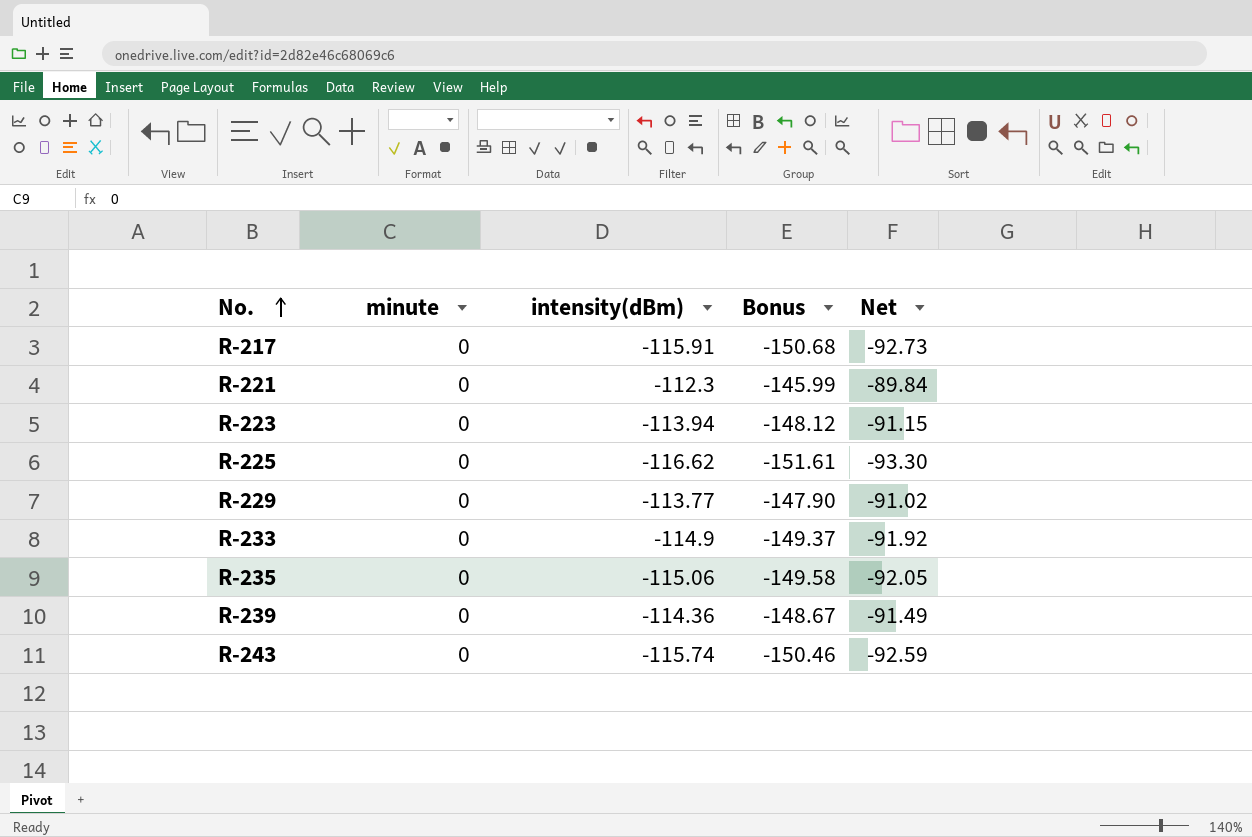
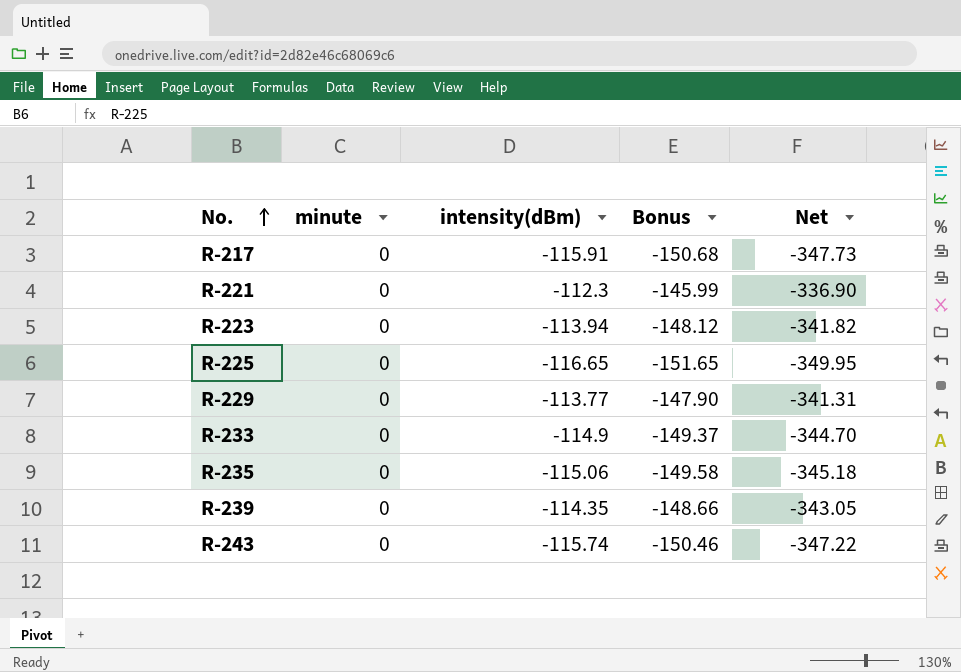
column Net | formula: [intensity(dBm)] * 0.8 -> [intensity(dBm)] * 3
R-225 | intensity(dBm): -116.62 -> -116.65
R-225 | Bonus: -151.61 -> -151.65
R-239 | intensity(dBm): -114.36 -> -114.35
R-239 | Bonus: -148.67 -> -148.66

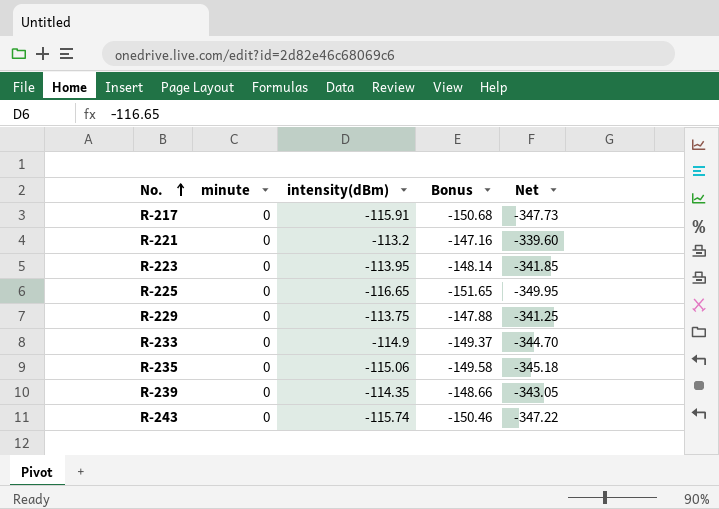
R-221 | intensity(dBm): -112.3 -> -113.2
R-221 | Bonus: -145.99 -> -147.16
R-221 | Net: -336.90 -> -339.60
R-223 | intensity(dBm): -113.94 -> -113.95
R-223 | Bonus: -148.12 -> -148.14
R-223 | Net: -341.82 -> -341.85
R-229 | intensity(dBm): -113.77 -> -113.75
R-229 | Bonus: -147.90 -> -147.88
R-229 | Net: -341.31 -> -341.25

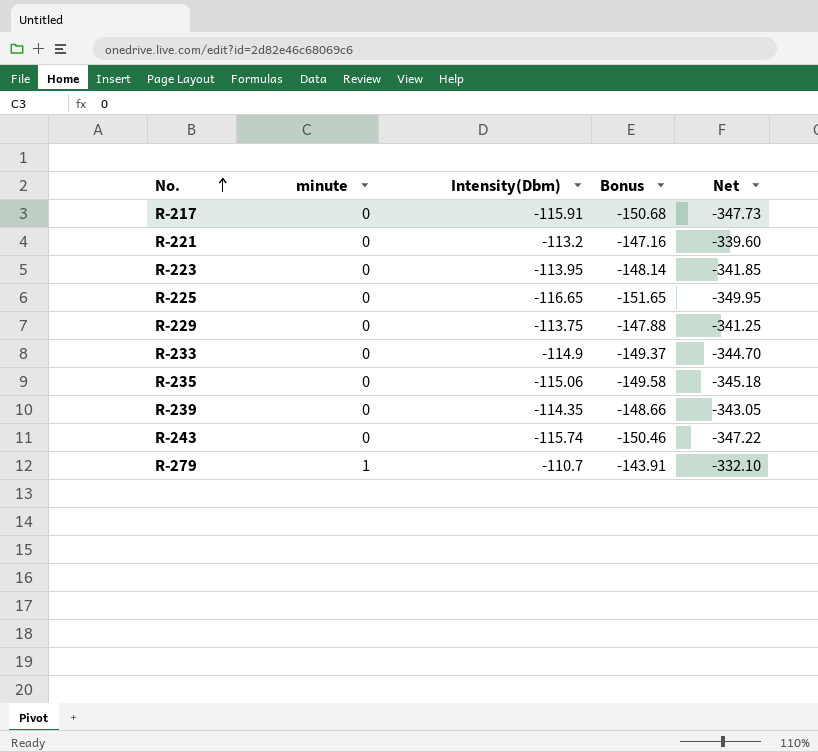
column name: intensity(dBm) -> Intensity(Dbm)
row R-279: none -> 1 | -110.7 | -143.91 | -332.10

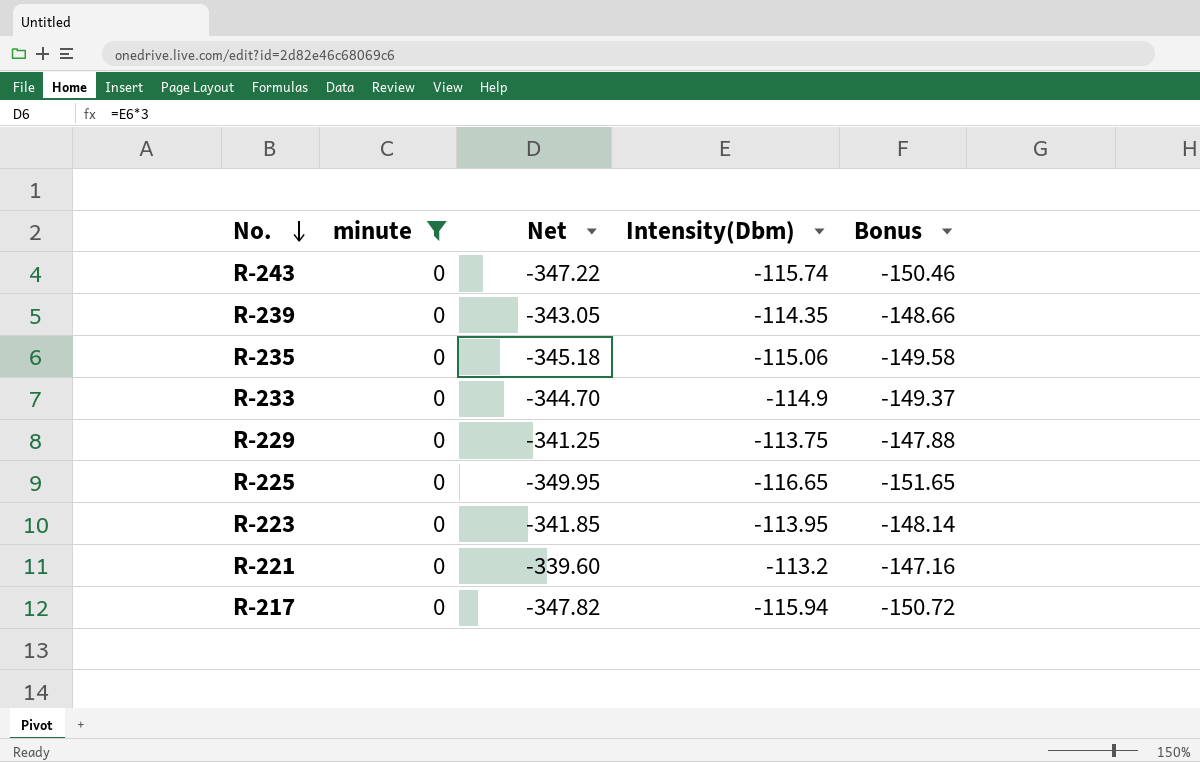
filter: none -> minute = 0
row order: No. ascending -> No. descending
column Net | position: 5 -> 3
R-217 | Net: -347.73 -> -347.82
R-217 | Intensity(Dbm): -115.91 -> -115.94
R-217 | Bonus: -150.68 -> -150.72

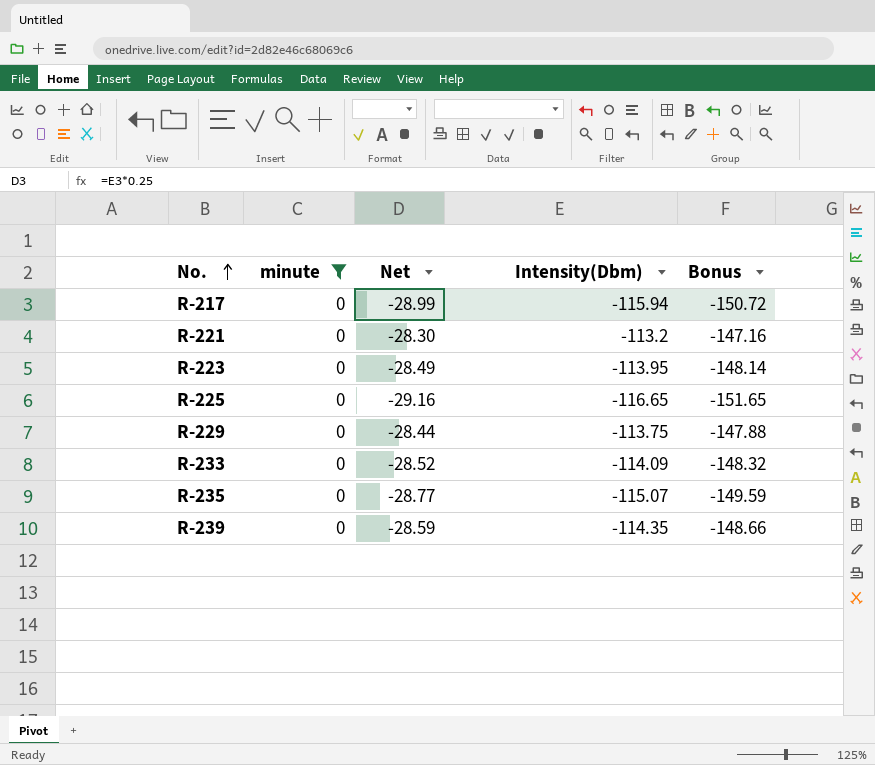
row order: No. descending -> No. ascending
column Net | formula: [Intensity(Dbm)] * 3 -> [Intensity(Dbm)] * 0.25
row R-243: 0 | -347.22 | -115.74 | -150.46 -> none
R-233 | Intensity(Dbm): -114.9 -> -114.09
R-233 | Bonus: -149.37 -> -148.32
R-235 | Intensity(Dbm): -115.06 -> -115.07
R-235 | Bonus: -149.58 -> -149.59

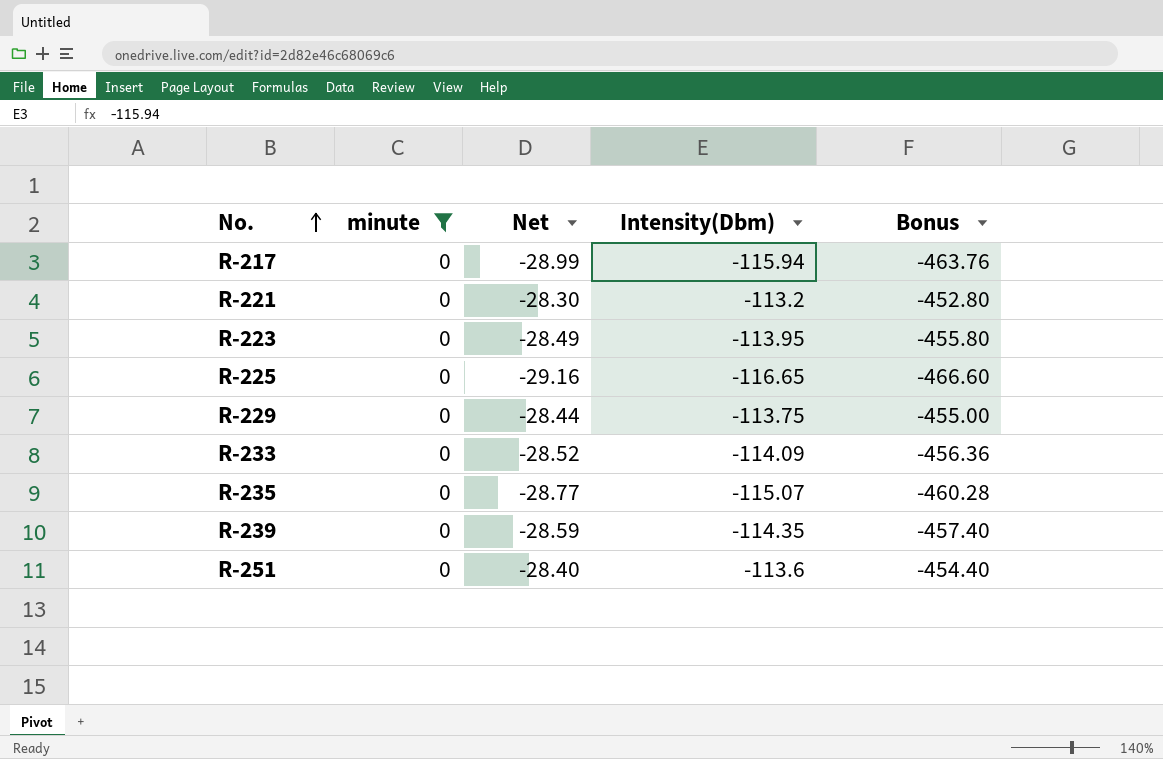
column Bonus | formula: [Intensity(Dbm)] * 1.3 -> [Intensity(Dbm)] * 4
row R-251: none -> 0 | -28.40 | -113.6 | -454.40

